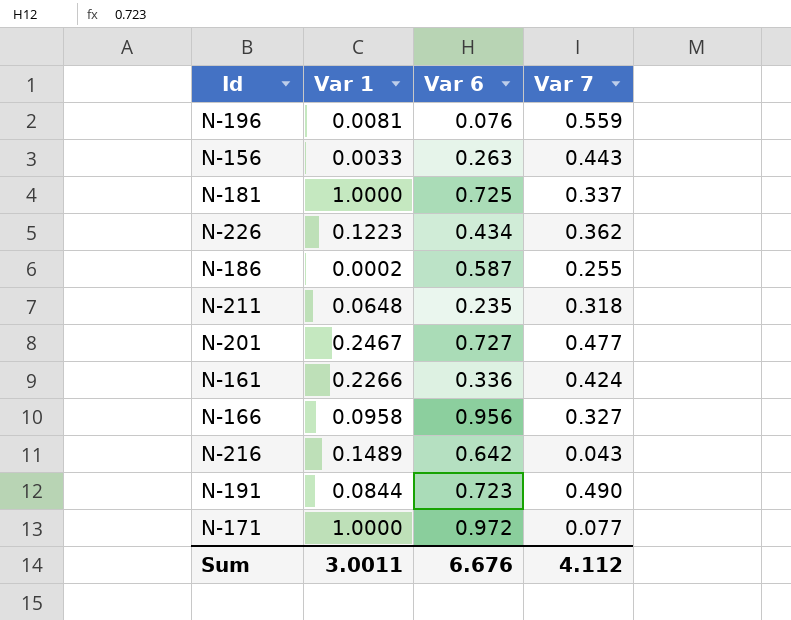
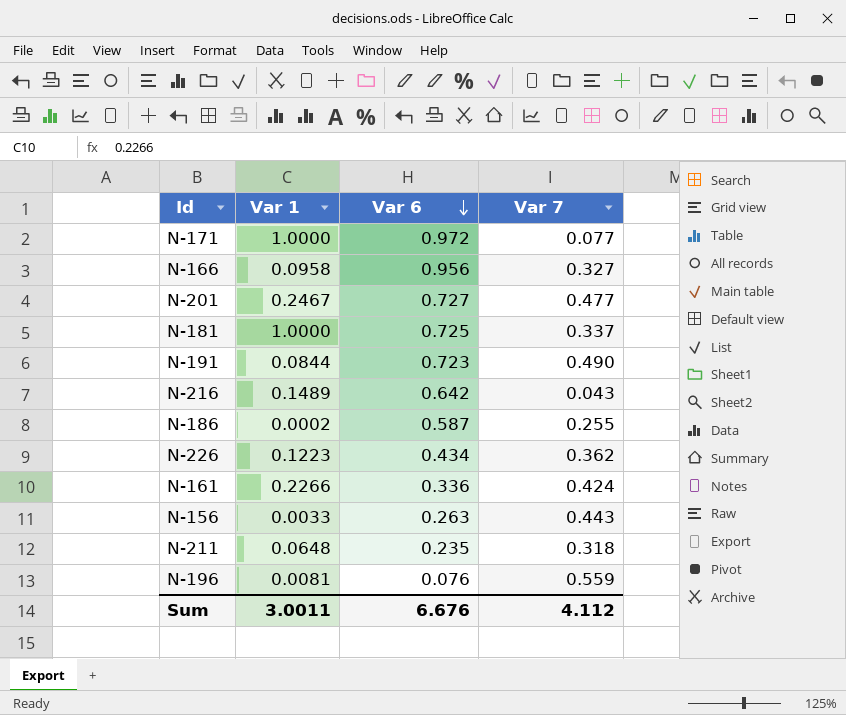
row order: none -> Var 6 descending

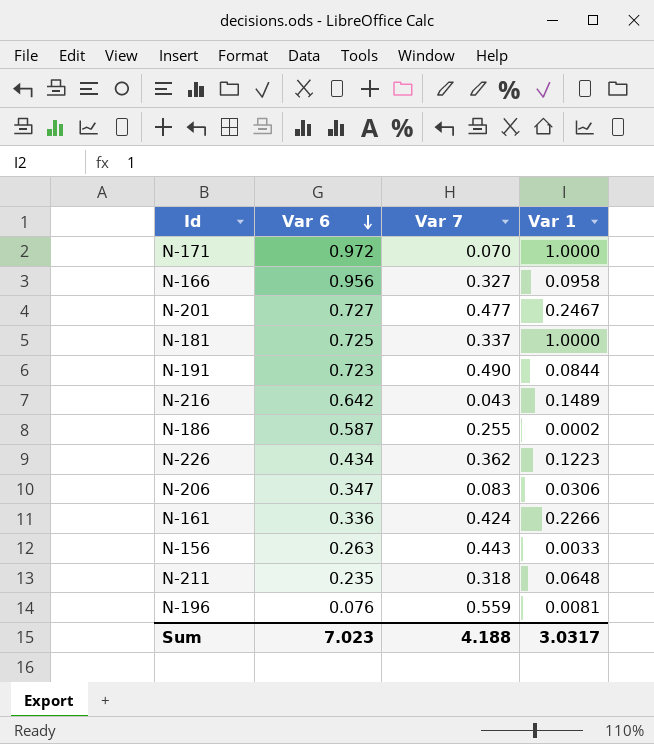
column Var 1 | position: 2 -> 4
N-171 | Var 7: 0.077 -> 0.070
row N-206: none -> 0.347 | 0.083 | 0.0306
Sum | Var 6: 6.676 -> 7.023
Sum | Var 7: 4.112 -> 4.188
Sum | Var 1: 3.0011 -> 3.0317

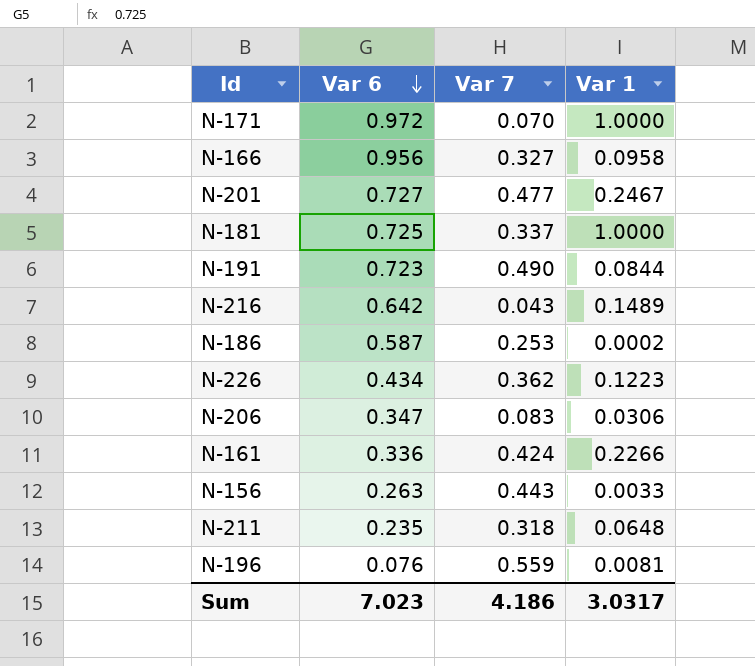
N-186 | Var 7: 0.255 -> 0.253
Sum | Var 7: 4.188 -> 4.186

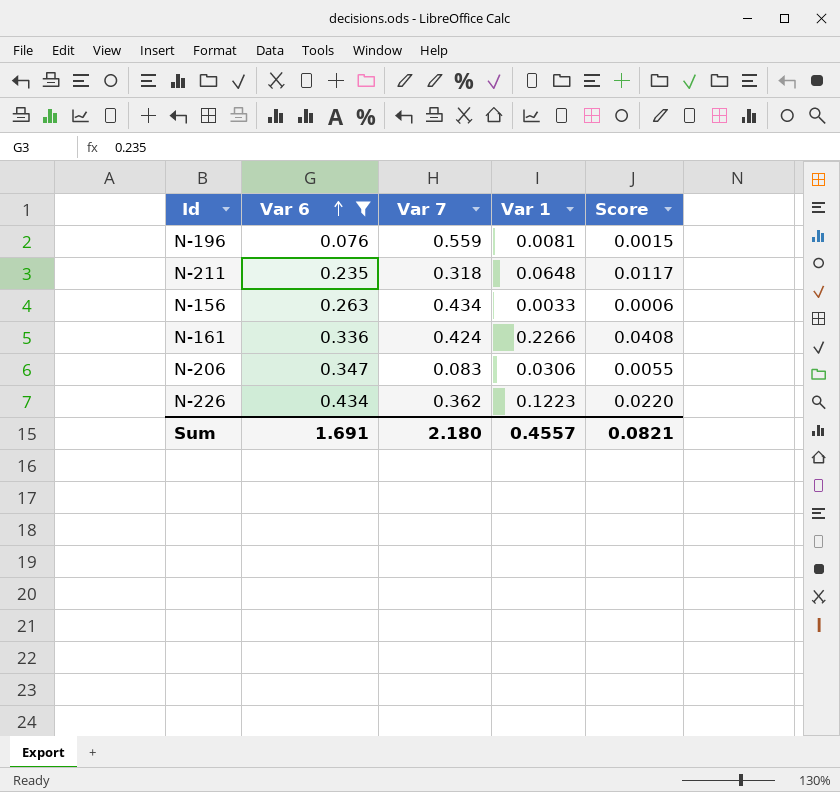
filter: none -> Var 6 <= 0.434
row order: Var 6 descending -> Var 6 ascending
column Score | formula: none -> [Var 1] * 0.18
N-156 | Var 7: 0.443 -> 0.434
Sum | Var 6: 7.023 -> 1.691
Sum | Var 7: 4.186 -> 2.180
Sum | Var 1: 3.0317 -> 0.4557

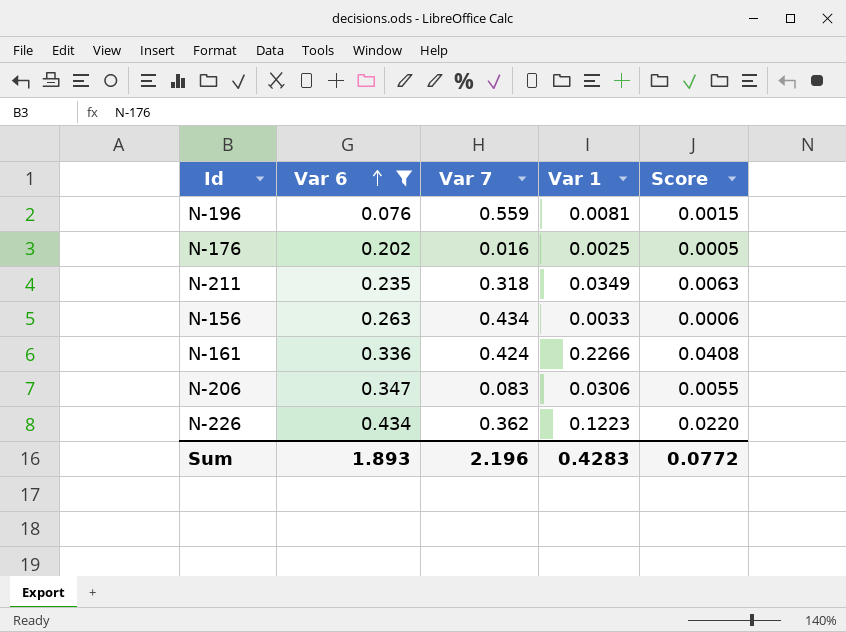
row N-176: none -> 0.202 | 0.016 | 0.0025 | 0.0005
N-211 | Var 1: 0.0648 -> 0.0349
N-211 | Score: 0.0117 -> 0.0063
Sum | Var 6: 1.691 -> 1.893
Sum | Var 7: 2.180 -> 2.196
Sum | Var 1: 0.4557 -> 0.4283
Sum | Score: 0.0821 -> 0.0772

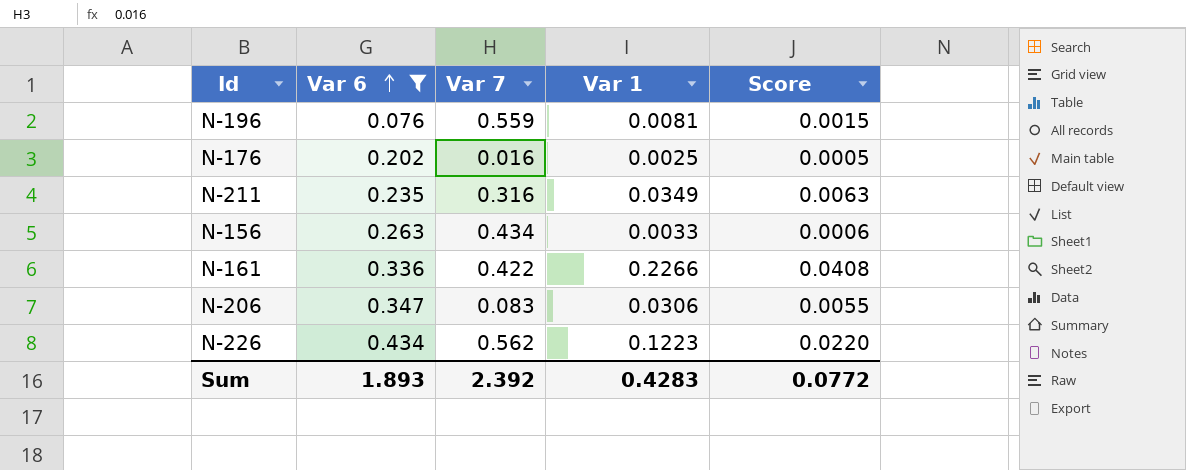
N-211 | Var 7: 0.318 -> 0.316
N-161 | Var 7: 0.424 -> 0.422
N-226 | Var 7: 0.362 -> 0.562
Sum | Var 7: 2.196 -> 2.392

